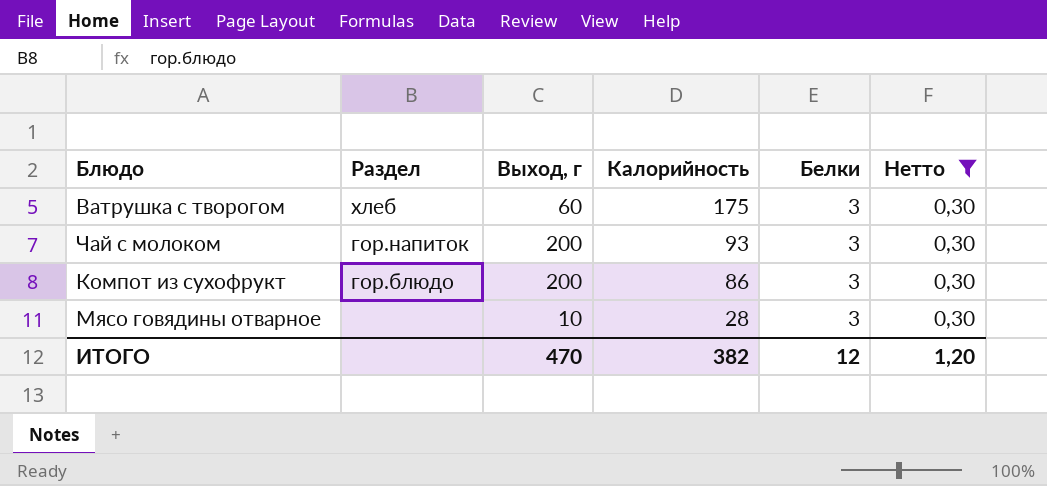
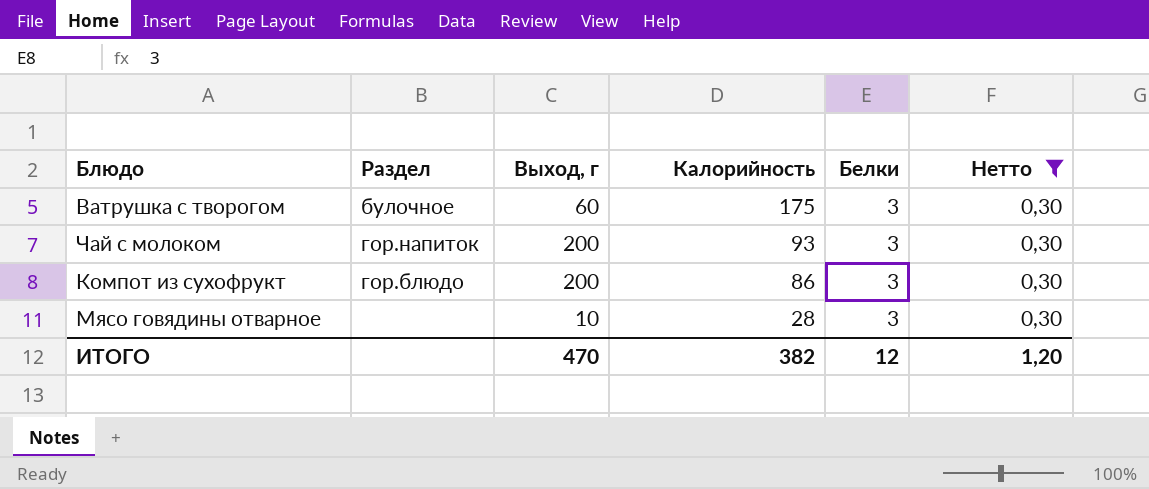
Ватрушка с творогом | Раздел: хлеб -> булочное

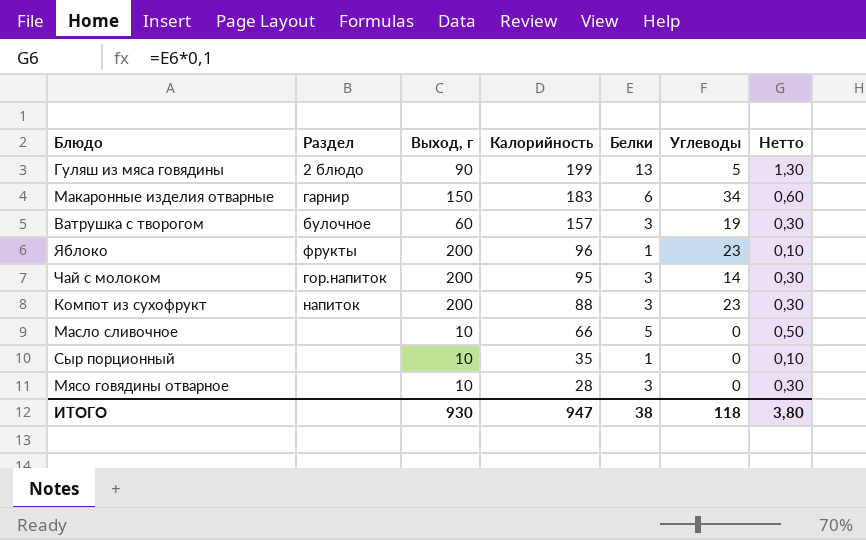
filter: Нетто = 0,30 -> none
column Углеводы | position: none -> 6
Ватрушка с творогом | Калорийность: 175 -> 157
Чай с молоком | Калорийность: 93 -> 95
Компот из сухофрукт | Раздел: гор.блюдо -> напиток
Компот из сухофрукт | Калорийность: 86 -> 88
ИТОГО | Выход, г: 470 -> 930
ИТОГО | Калорийность: 382 -> 947
ИТОГО | Белки: 12 -> 38
ИТОГО | Нетто: 1,20 -> 3,80

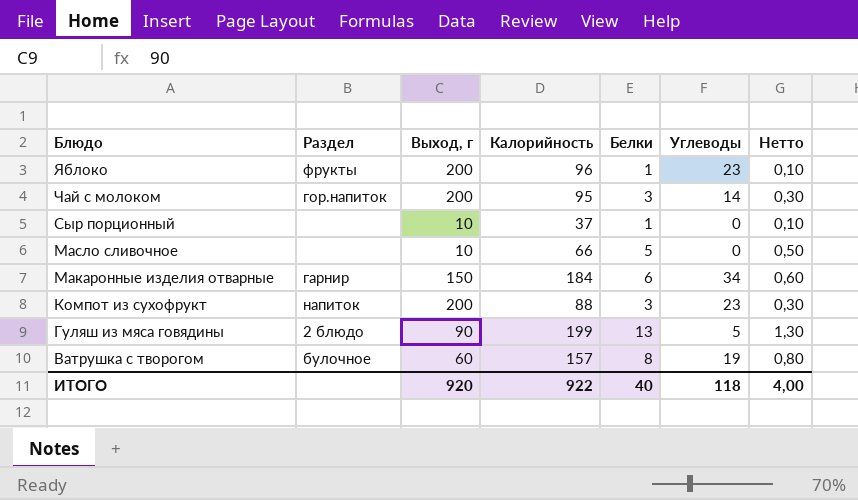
row order: Калорийность descending -> Блюдо descending
row Мясо говядины отварное: none | 10 | 28 | 3 | 0 | 0,30 -> none
Сыр порционный | Калорийность: 35 -> 37
Макаронные изделия отварные | Калорийность: 183 -> 184
Ватрушка с творогом | Белки: 3 -> 8
Ватрушка с творогом | Нетто: 0,30 -> 0,80
ИТОГО | Выход, г: 930 -> 920
ИТОГО | Калорийность: 947 -> 922
ИТОГО | Белки: 38 -> 40
ИТОГО | Нетто: 3,80 -> 4,00

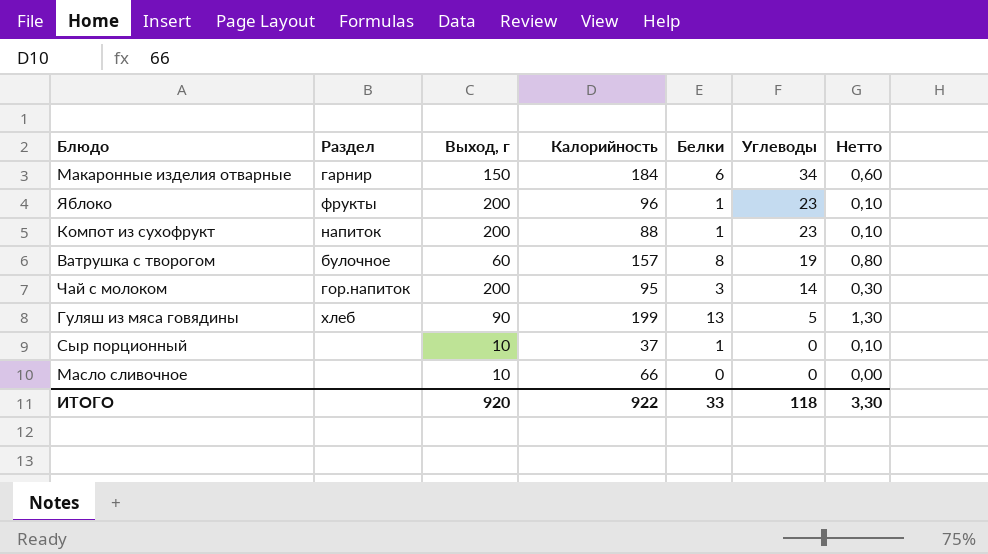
row order: Блюдо descending -> Углеводы descending
Компот из сухофрукт | Белки: 3 -> 1
Компот из сухофрукт | Нетто: 0,30 -> 0,10
Гуляш из мяса говядины | Раздел: 2 блюдо -> хлеб
Масло сливочное | Белки: 5 -> 0
Масло сливочное | Нетто: 0,50 -> 0,00
ИТОГО | Белки: 40 -> 33
ИТОГО | Нетто: 4,00 -> 3,30

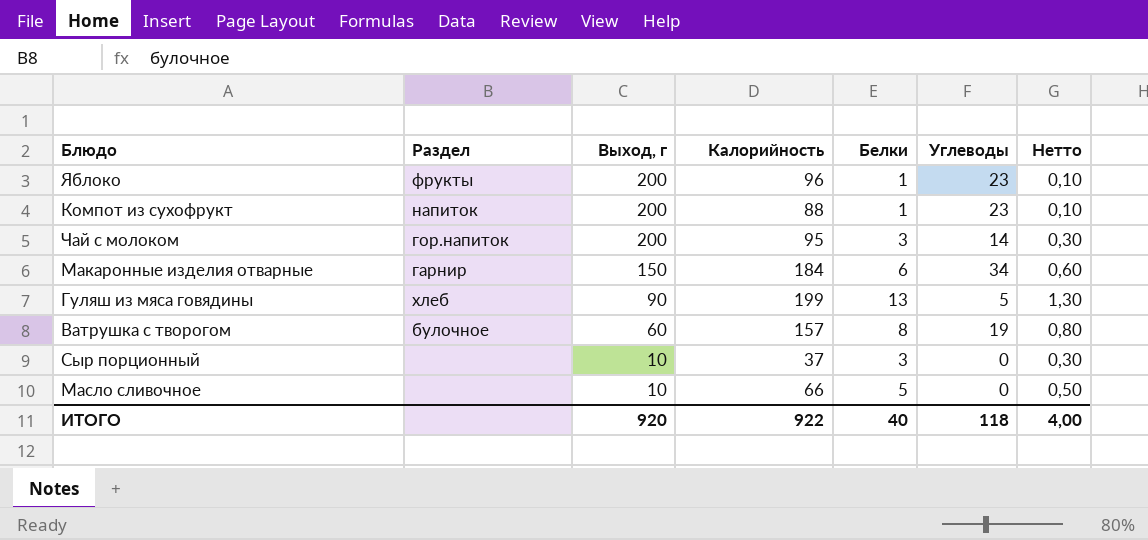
row order: Углеводы descending -> Выход, г descending
Сыр порционный | Белки: 1 -> 3
Сыр порционный | Нетто: 0,10 -> 0,30
Масло сливочное | Белки: 0 -> 5
Масло сливочное | Нетто: 0,00 -> 0,50
ИТОГО | Белки: 33 -> 40
ИТОГО | Нетто: 3,30 -> 4,00

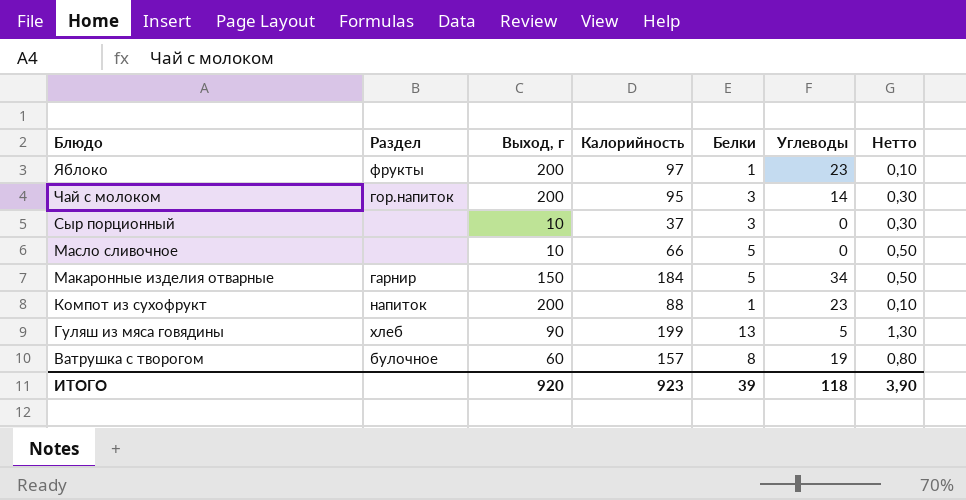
row order: Выход, г descending -> Блюдо descending
Яблоко | Калорийность: 96 -> 97
Макаронные изделия отварные | Белки: 6 -> 5
Макаронные изделия отварные | Нетто: 0,60 -> 0,50
ИТОГО | Калорийность: 922 -> 923
ИТОГО | Белки: 40 -> 39
ИТОГО | Нетто: 4,00 -> 3,90

